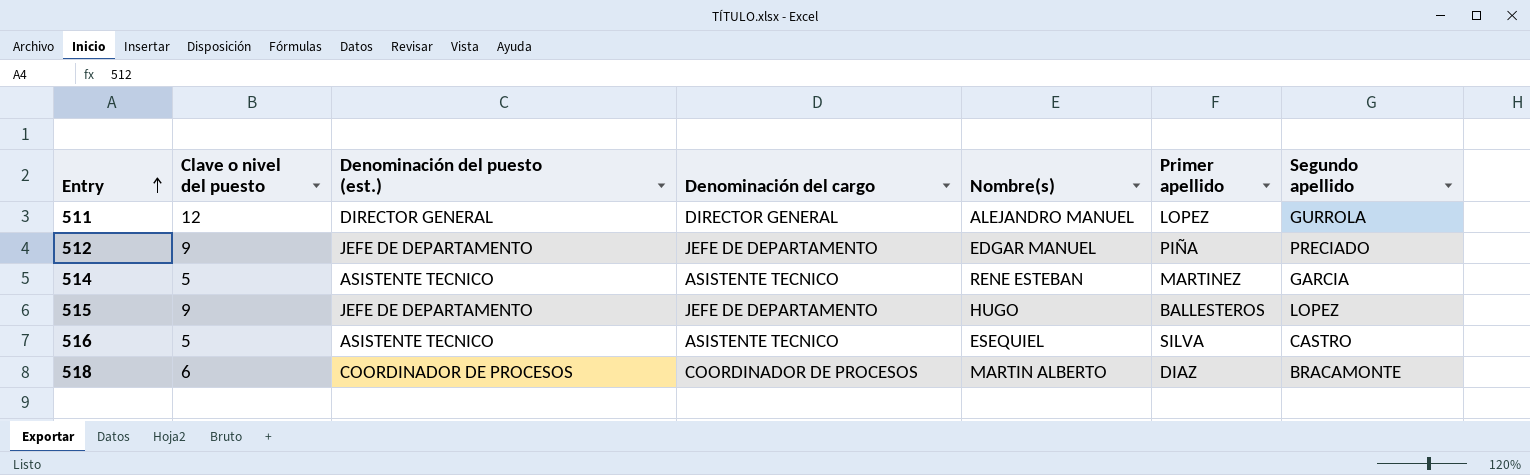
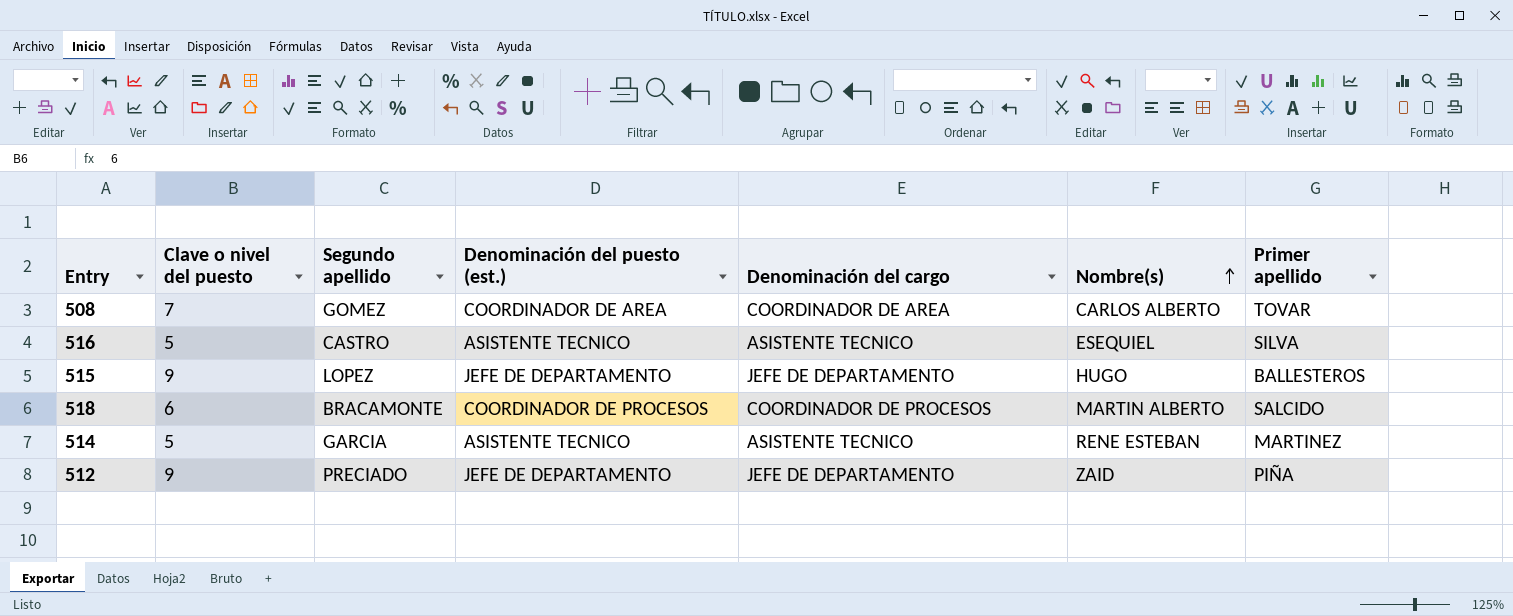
row order: Entry ascending -> Nombre(s) ascending
column Segundo apellido | position: 7 -> 3
row 511: 12 | DIRECTOR GENERAL | DIRECTOR GENERAL | ALEJANDRO MANUEL | LOPEZ | GURROLA -> none
row 508: none -> 7 | GOMEZ | COORDINADOR DE AREA | COORDINADOR DE AREA | CARLOS ALBERTO | TOVAR
518 | Primer apellido: DIAZ -> SALCIDO
512 | Nombre(s): EDGAR MANUEL -> ZAID

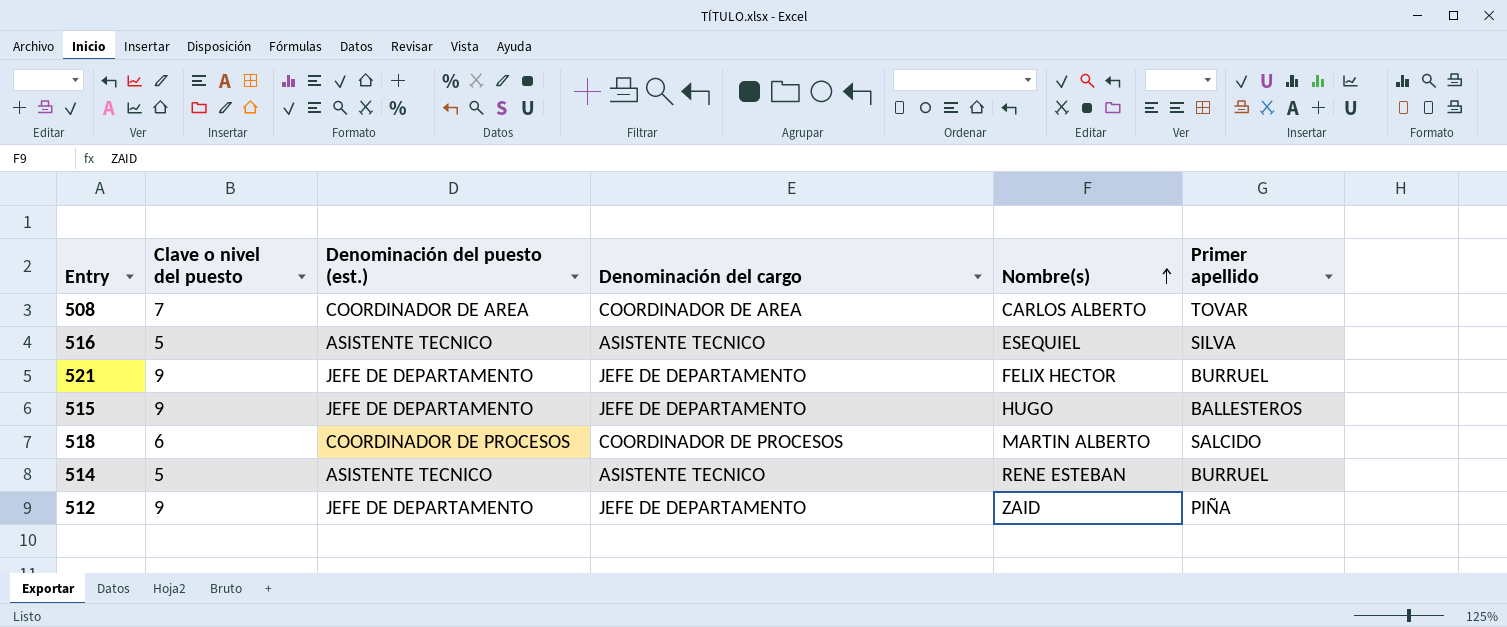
column Segundo apellido | position: 3 -> none
row 521: none -> 9 | JEFE DE DEPARTAMENTO | JEFE DE DEPARTAMENTO | FELIX HECTOR | BURRUEL
514 | Primer apellido: MARTINEZ -> BURRUEL

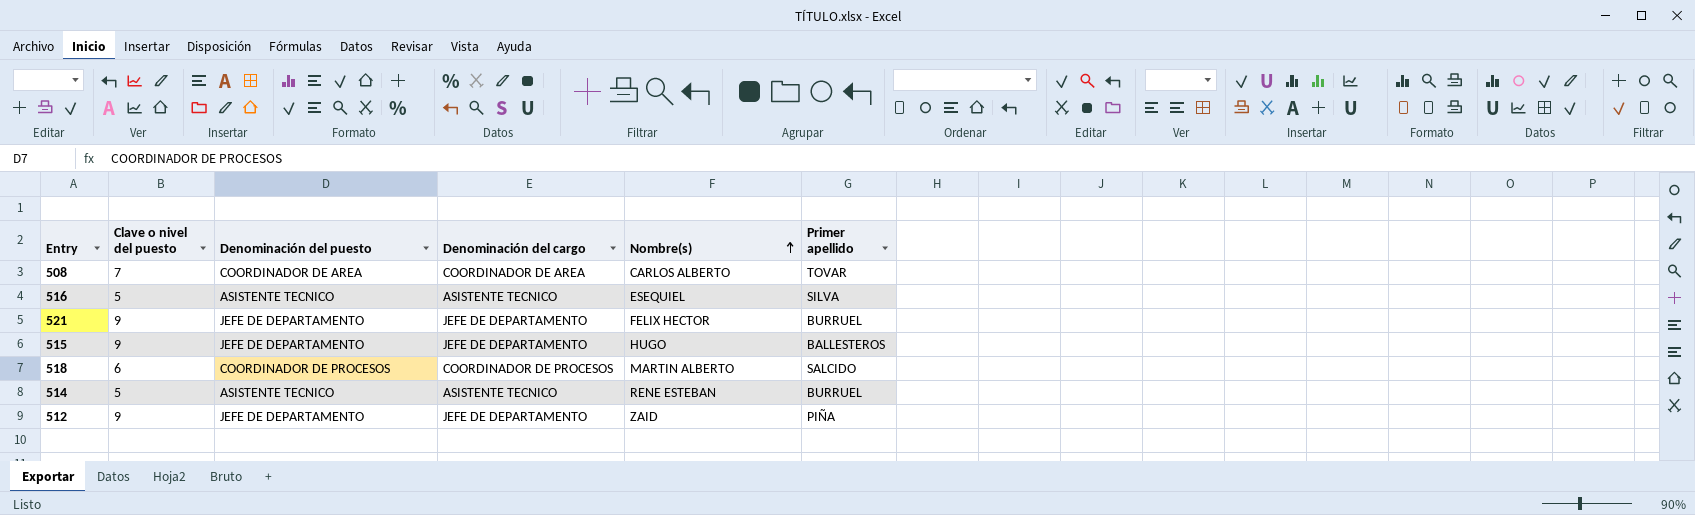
column name: Denominación del puesto (est.) -> Denominación del puesto

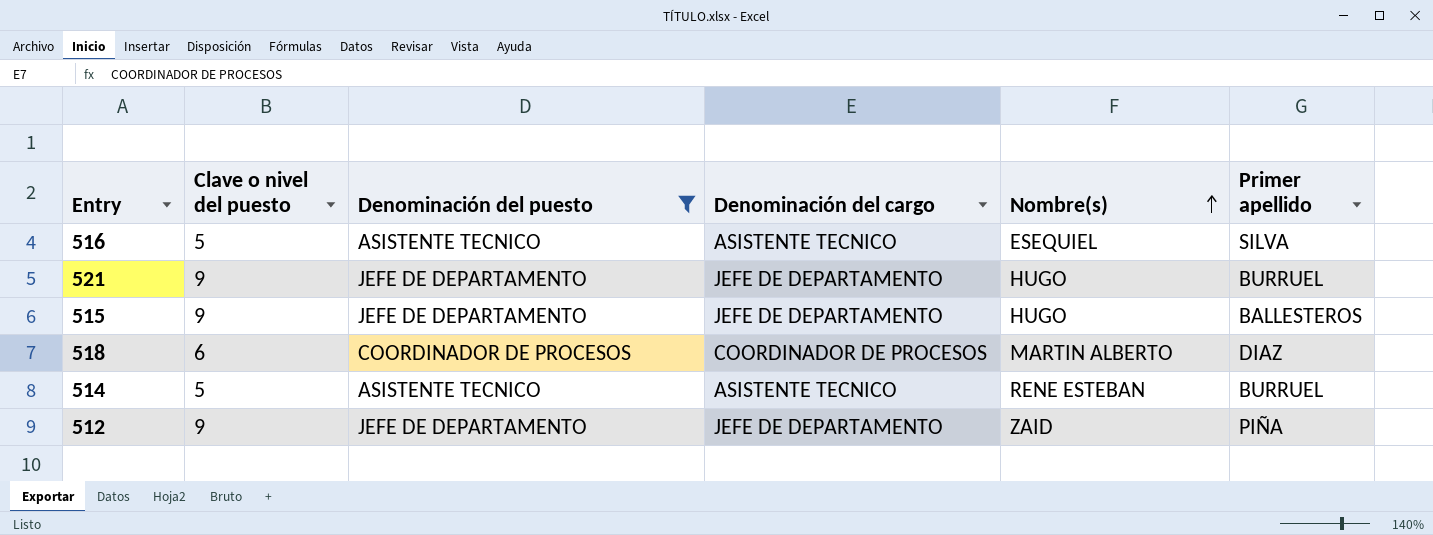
filter: none -> Denominación del puesto != COORDINADOR DE AREA
521 | Nombre(s): FELIX HECTOR -> HUGO
518 | Primer apellido: SALCIDO -> DIAZ

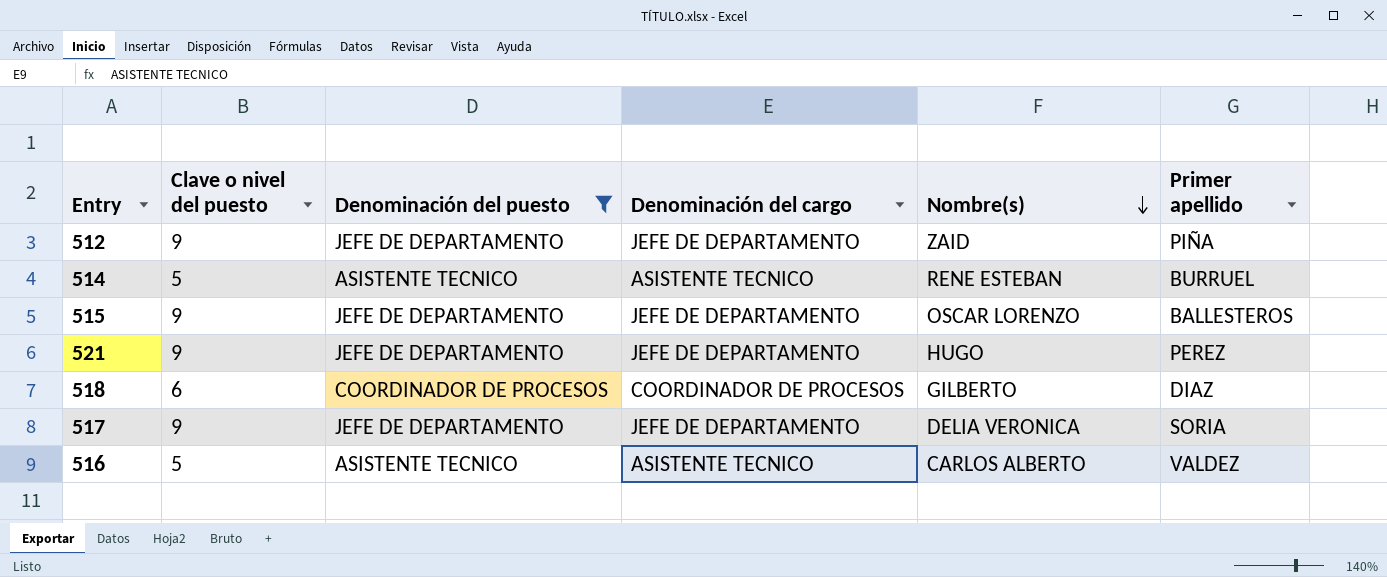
row order: Nombre(s) ascending -> Nombre(s) descending
515 | Nombre(s): HUGO -> OSCAR LORENZO
521 | Primer apellido: BURRUEL -> PEREZ
518 | Nombre(s): MARTIN ALBERTO -> GILBERTO
row 517: none -> 9 | JEFE DE DEPARTAMENTO | JEFE DE DEPARTAMENTO | DELIA VERONICA | SORIA
516 | Nombre(s): ESEQUIEL -> CARLOS ALBERTO
516 | Primer apellido: SILVA -> VALDEZ

